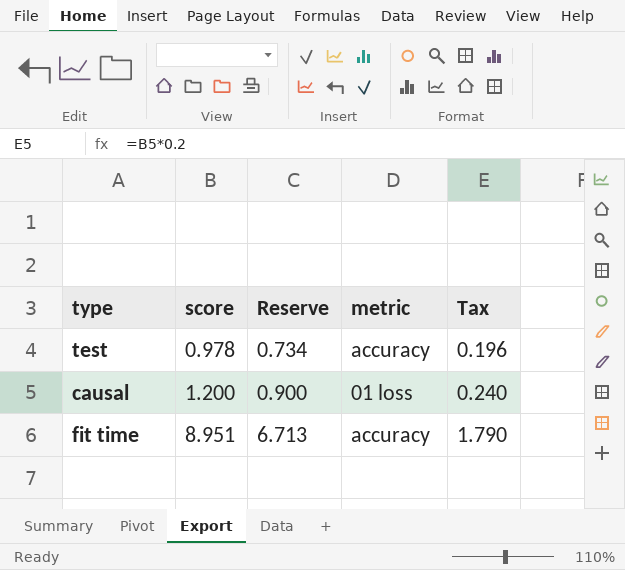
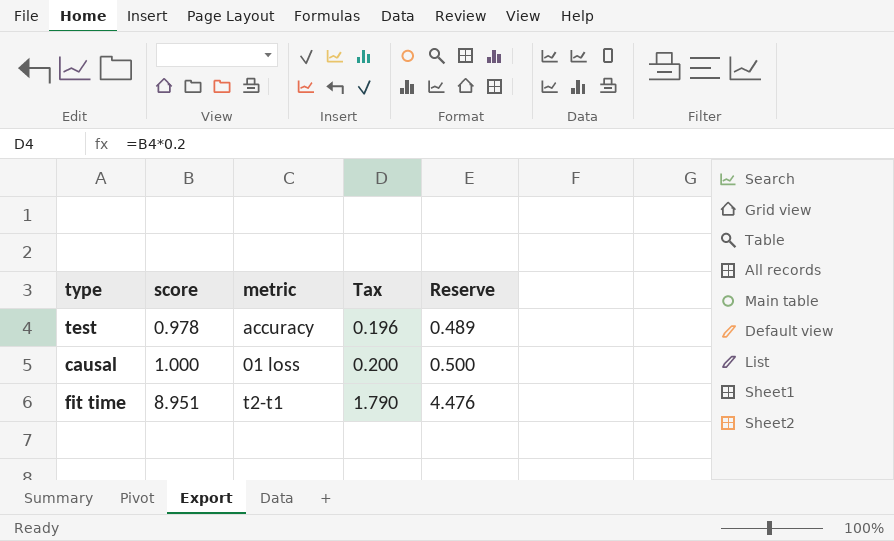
column Reserve | formula: [score] * 0.75 -> [score] * 0.5
column Reserve | position: 3 -> 5
causal | score: 1.200 -> 1.000
causal | Tax: 0.240 -> 0.200
fit time | metric: accuracy -> t2-t1

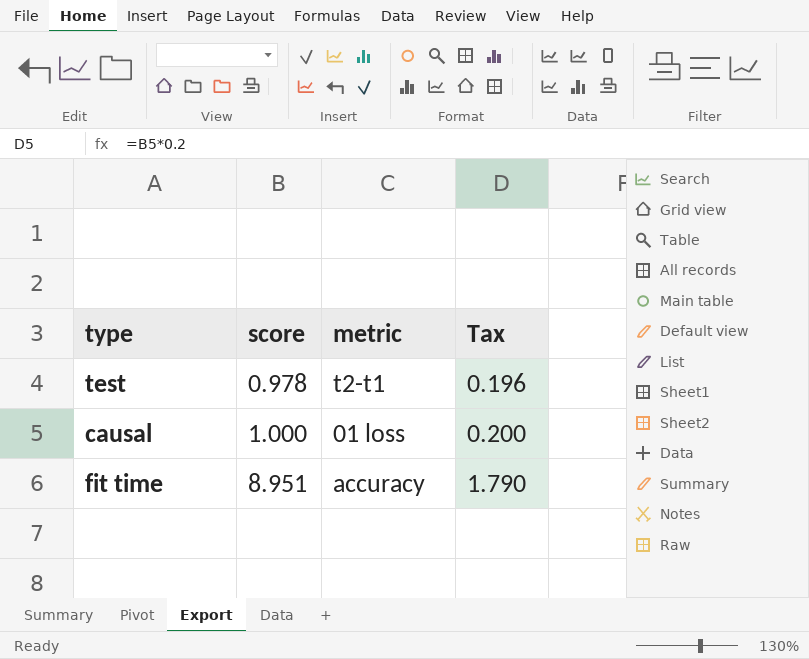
column Reserve | formula: [score] * 0.5 -> none
test | metric: accuracy -> t2-t1
fit time | metric: t2-t1 -> accuracy

